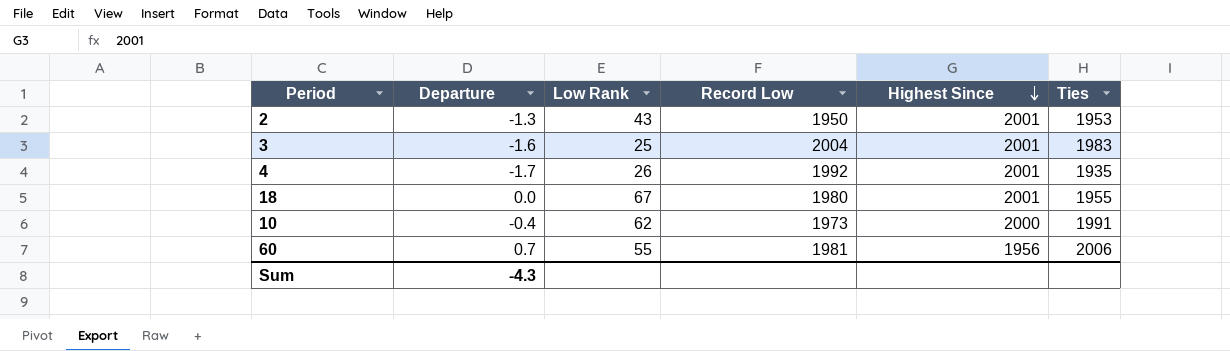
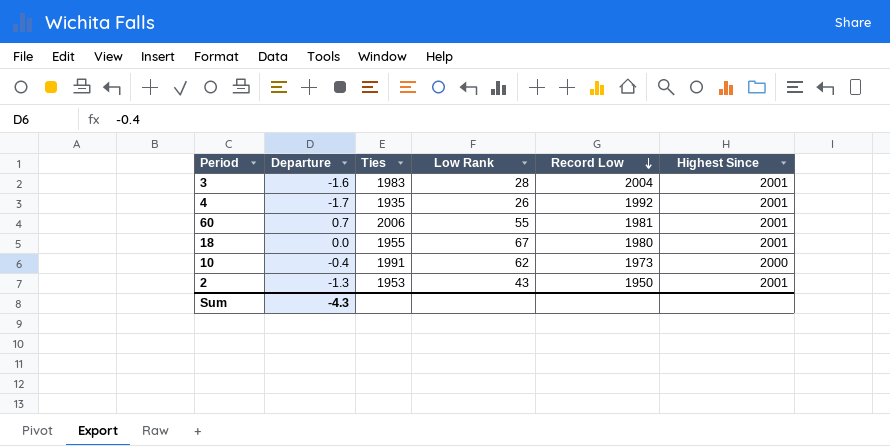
row order: Highest Since descending -> Record Low descending
column Ties | position: 6 -> 3
3 | Low Rank: 25 -> 28
60 | Highest Since: 1956 -> 2001

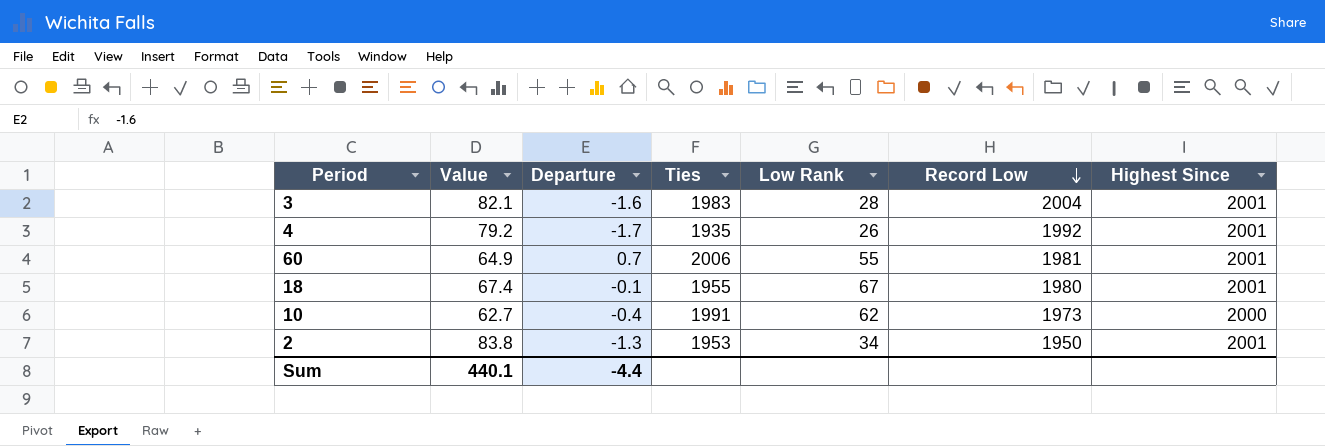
column Value | position: none -> 2
18 | Departure: 0.0 -> -0.1
2 | Low Rank: 43 -> 34
Sum | Departure: -4.3 -> -4.4

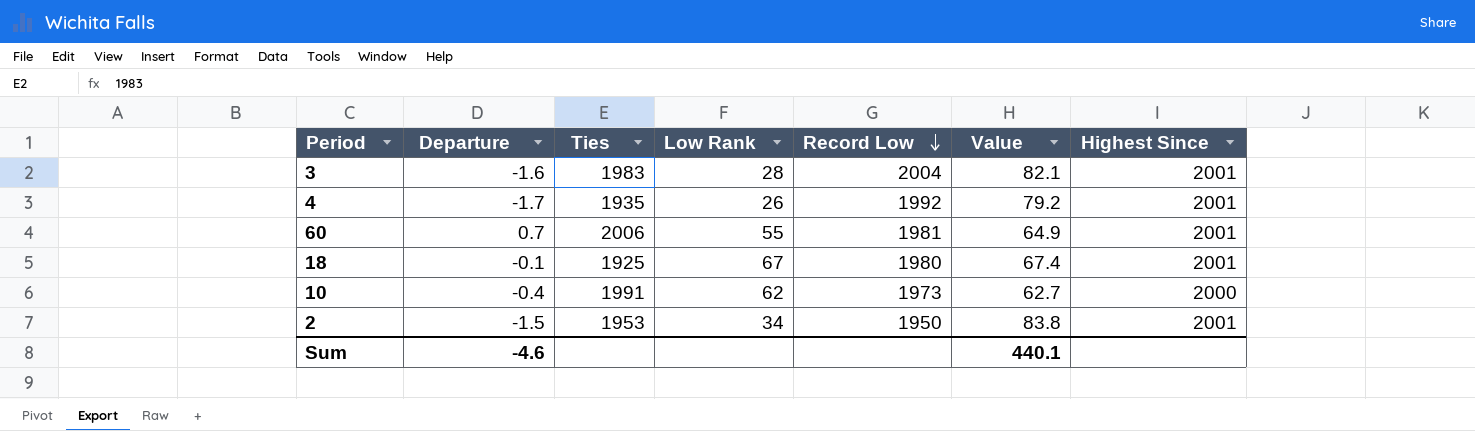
column Value | position: 2 -> 6
18 | Ties: 1955 -> 1925
2 | Departure: -1.3 -> -1.5
Sum | Departure: -4.4 -> -4.6

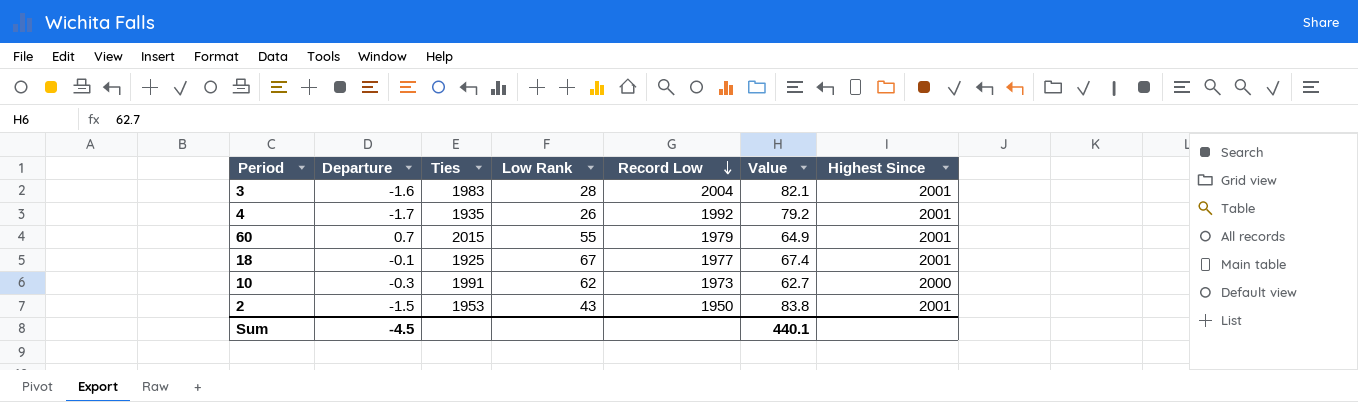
60 | Ties: 2006 -> 2015
60 | Record Low: 1981 -> 1979
18 | Record Low: 1980 -> 1977
10 | Departure: -0.4 -> -0.3
2 | Low Rank: 34 -> 43
Sum | Departure: -4.6 -> -4.5

